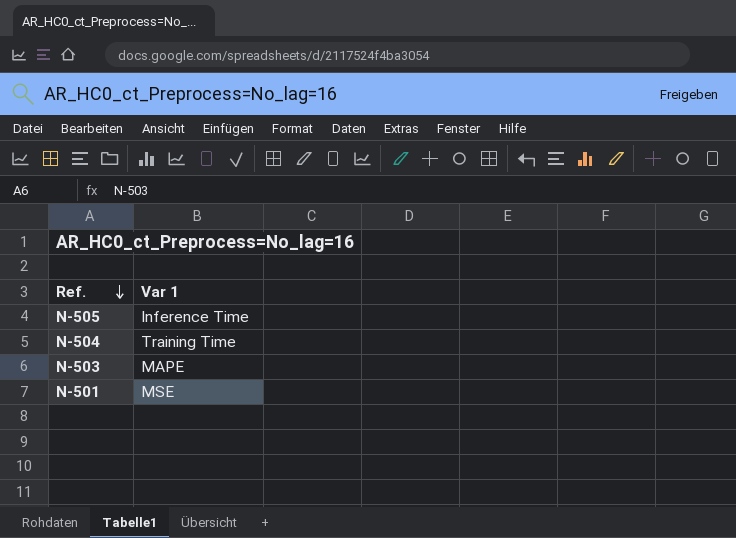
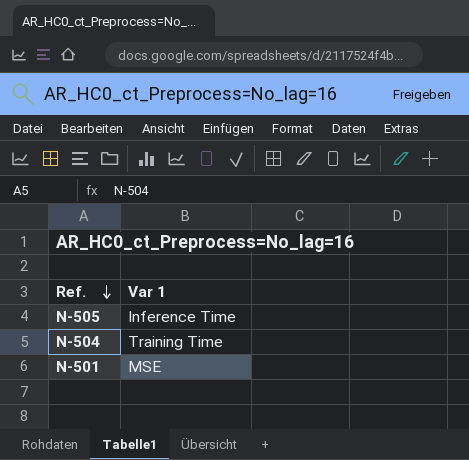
row N-503: MAPE -> none

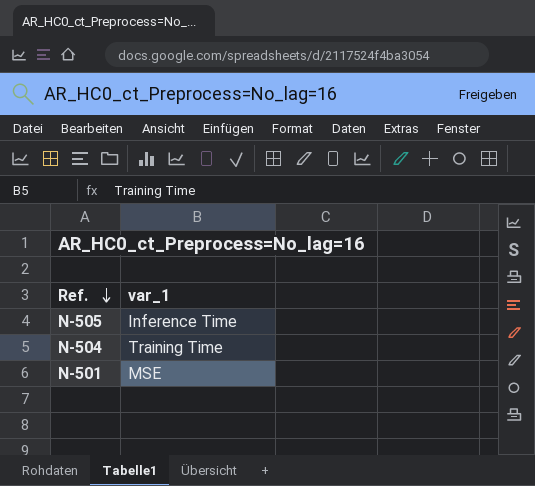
column name: Var 1 -> var_1

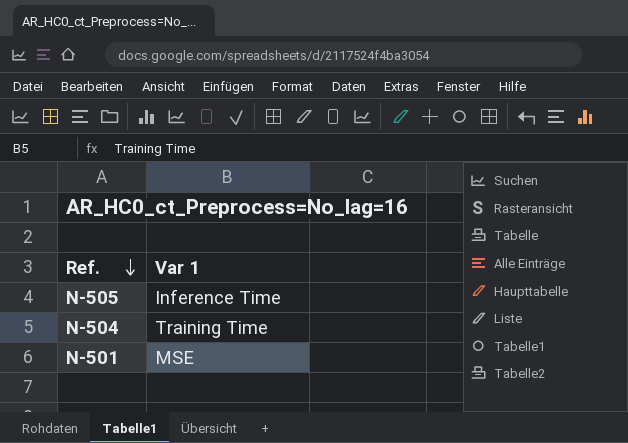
column name: var_1 -> Var 1

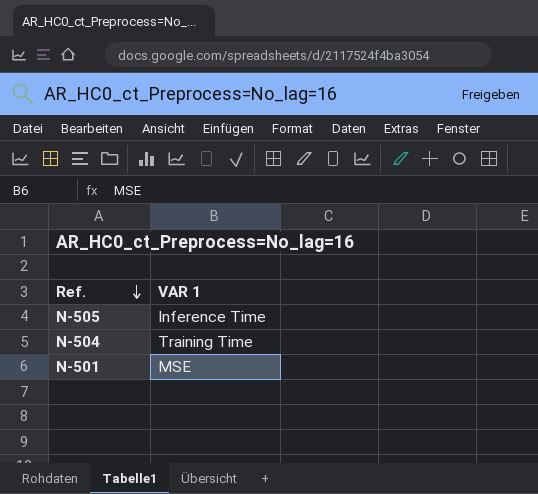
column name: Var 1 -> VAR 1

